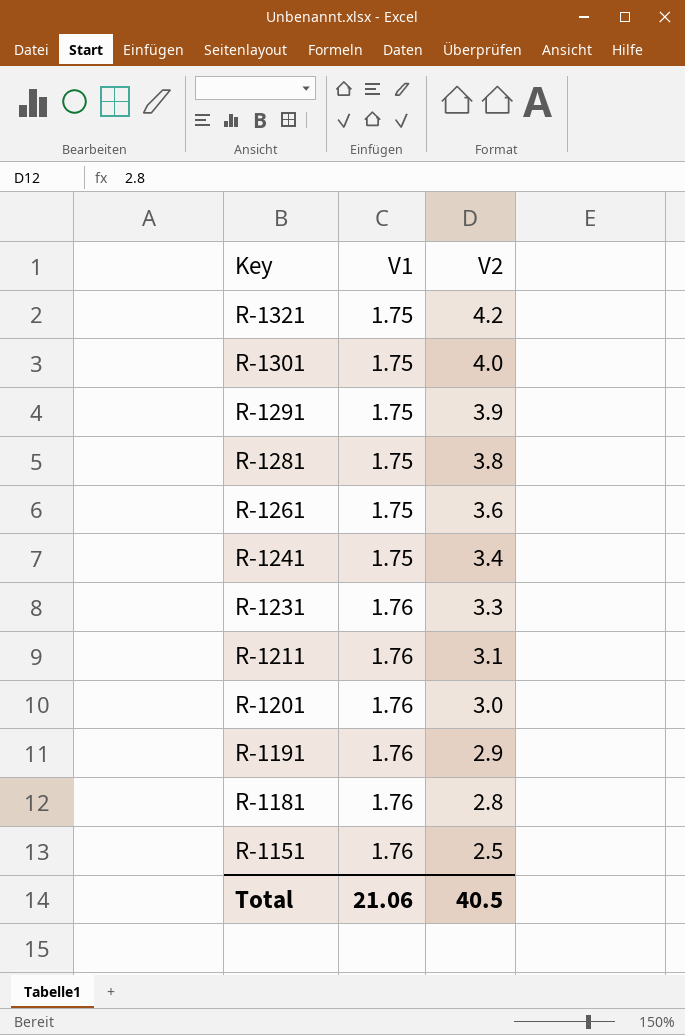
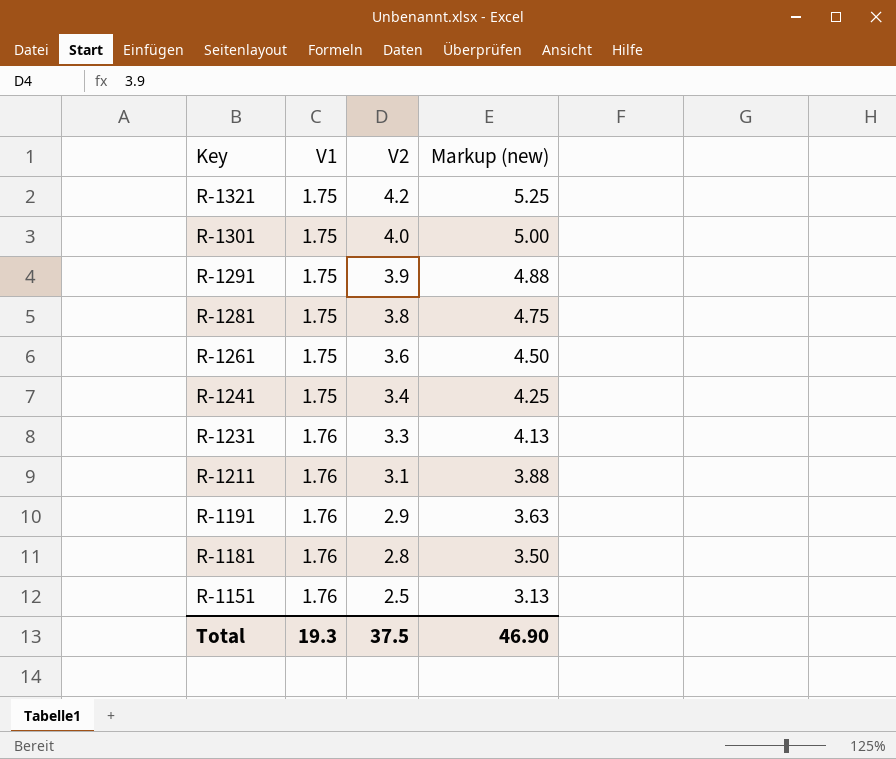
column Markup (new) | formula: none -> [V2] * 1.25
row R-1201: 1.76 | 3.0 -> none
Total | V1: 21.06 -> 19.3
Total | V2: 40.5 -> 37.5

